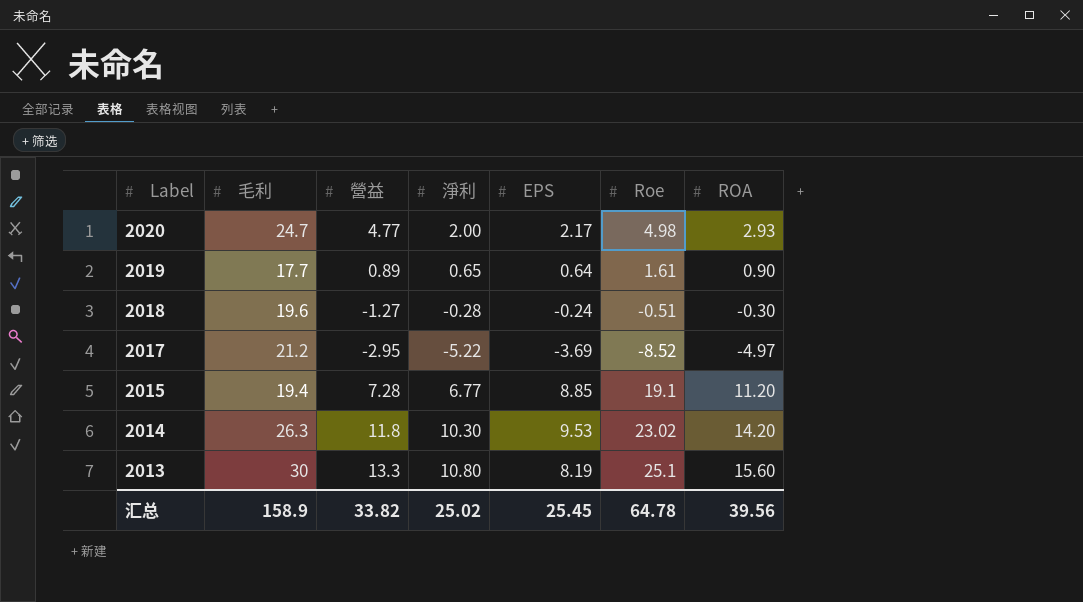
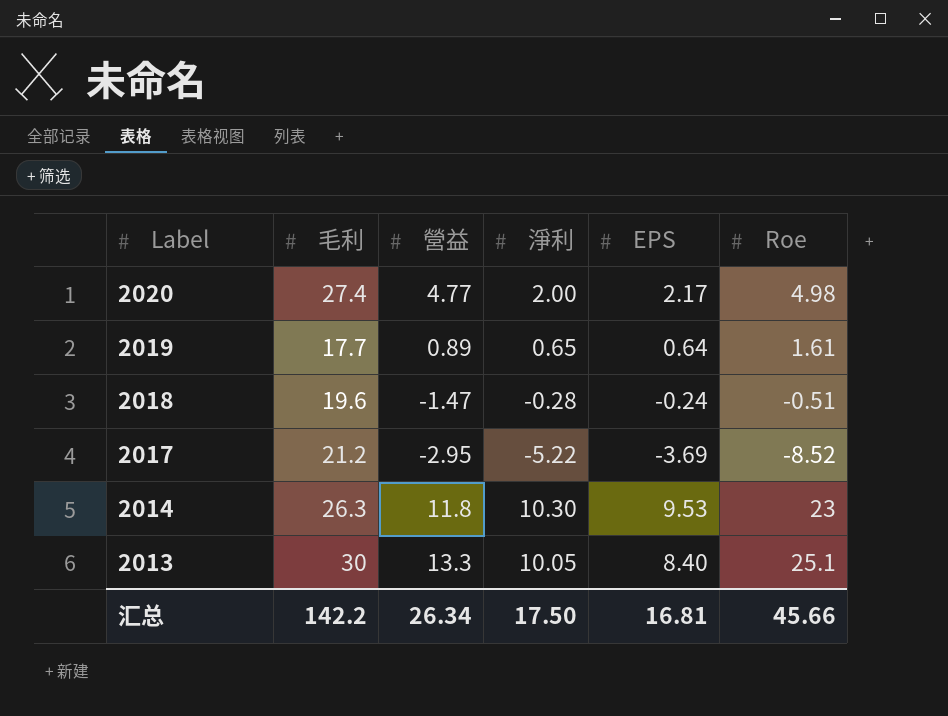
column ROA | position: 7 -> none
row 2015: 19.4 | 7.28 | 6.77 | 8.85 | 19.1 | 11.20 -> none
2020 | 毛利: 24.7 -> 27.4
2018 | 營益: -1.27 -> -1.47
2014 | Roe: 23.02 -> 23
2013 | 淨利: 10.80 -> 10.05
2013 | EPS: 8.19 -> 8.40
汇总 | 毛利: 158.9 -> 142.2
汇总 | 營益: 33.82 -> 26.34
汇总 | 淨利: 25.02 -> 17.50
汇总 | EPS: 25.45 -> 16.81
汇总 | Roe: 64.78 -> 45.66

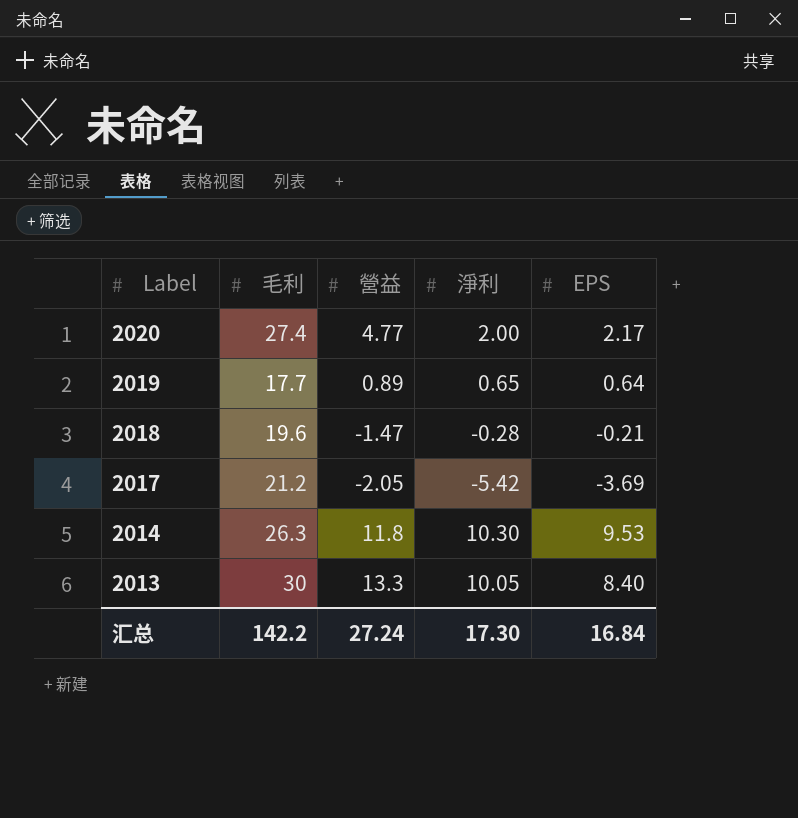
column Roe | position: 6 -> none
2018 | EPS: -0.24 -> -0.21
2017 | 營益: -2.95 -> -2.05
2017 | 淨利: -5.22 -> -5.42
汇总 | 營益: 26.34 -> 27.24
汇总 | 淨利: 17.50 -> 17.30
汇总 | EPS: 16.81 -> 16.84

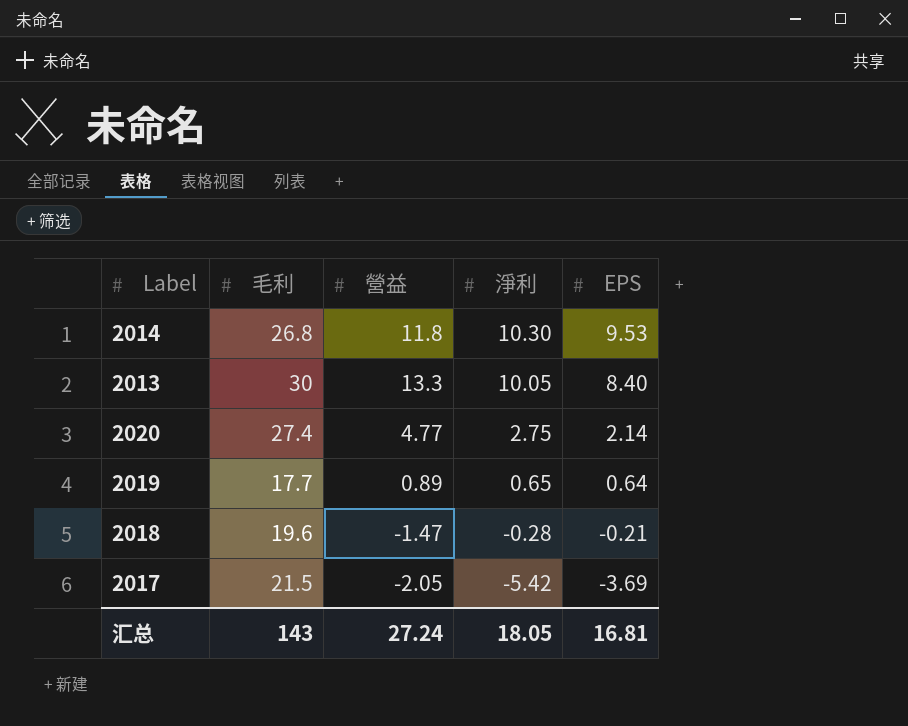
row order: Label descending -> 淨利 descending
2014 | 毛利: 26.3 -> 26.8
2020 | 淨利: 2.00 -> 2.75
2020 | EPS: 2.17 -> 2.14
2017 | 毛利: 21.2 -> 21.5
汇总 | 毛利: 142.2 -> 143
汇总 | 淨利: 17.30 -> 18.05
汇总 | EPS: 16.84 -> 16.81

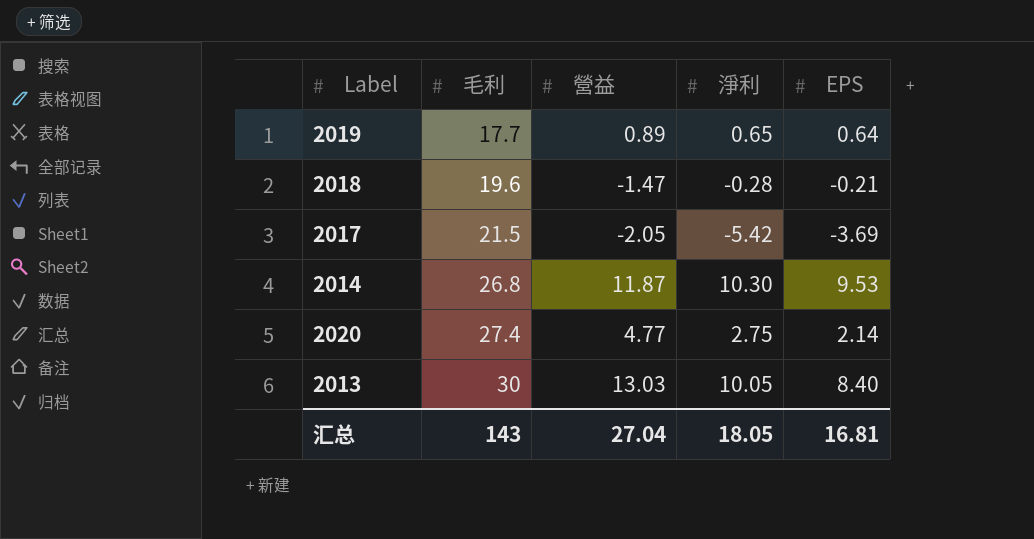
row order: 淨利 descending -> 毛利 ascending
2014 | 營益: 11.8 -> 11.87
2013 | 營益: 13.3 -> 13.03
汇总 | 營益: 27.24 -> 27.04

